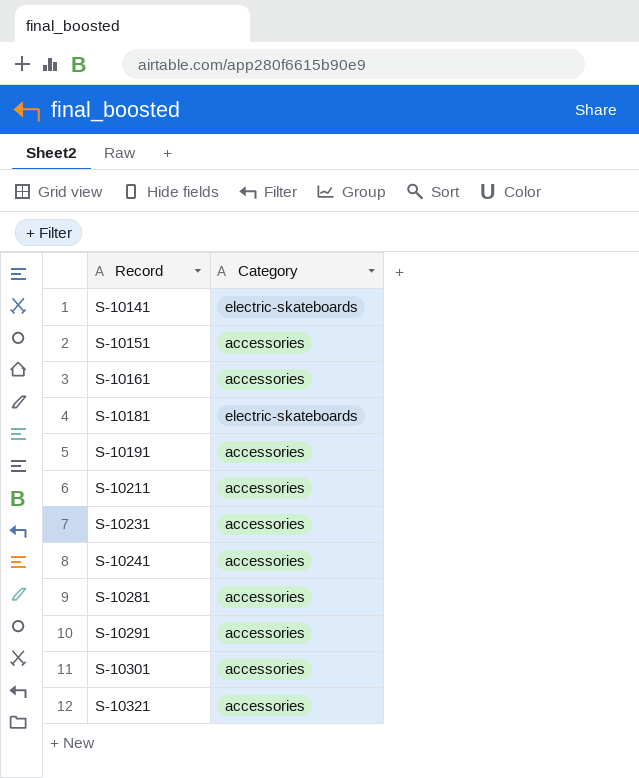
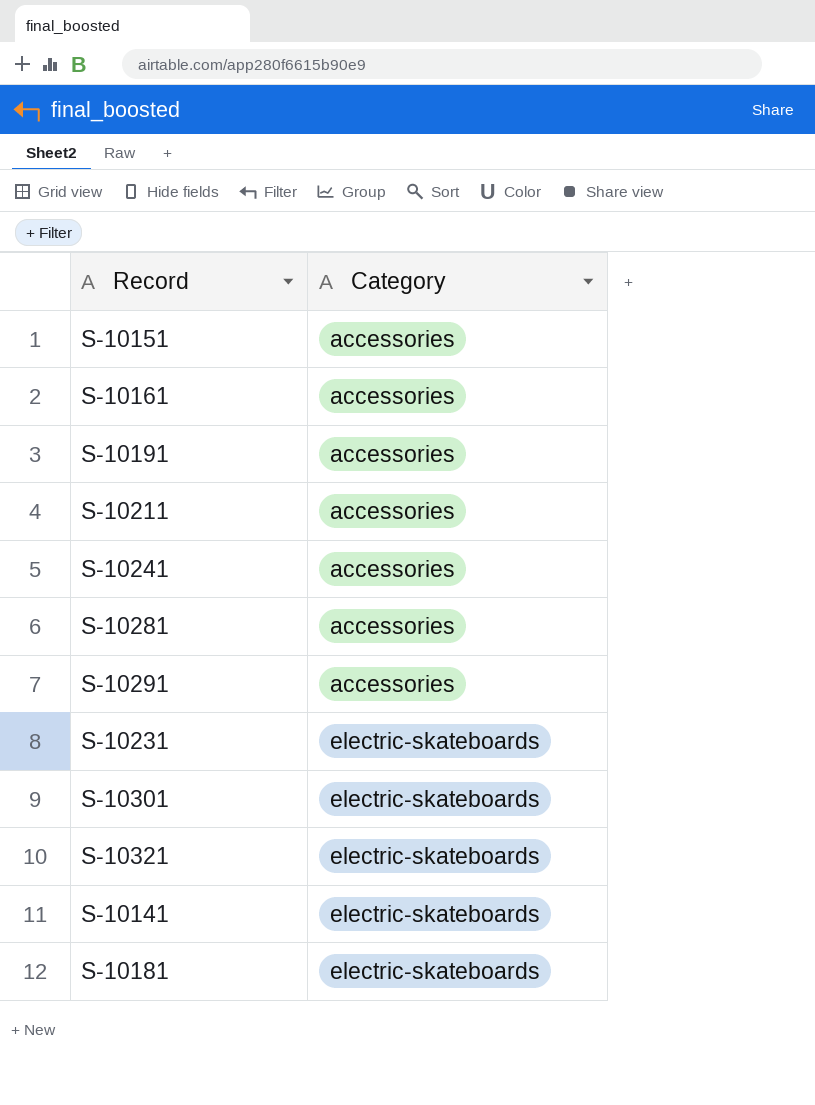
row order: Record ascending -> Category ascending
S-10231 | Category: accessories -> electric-skateboards
S-10301 | Category: accessories -> electric-skateboards
S-10321 | Category: accessories -> electric-skateboards

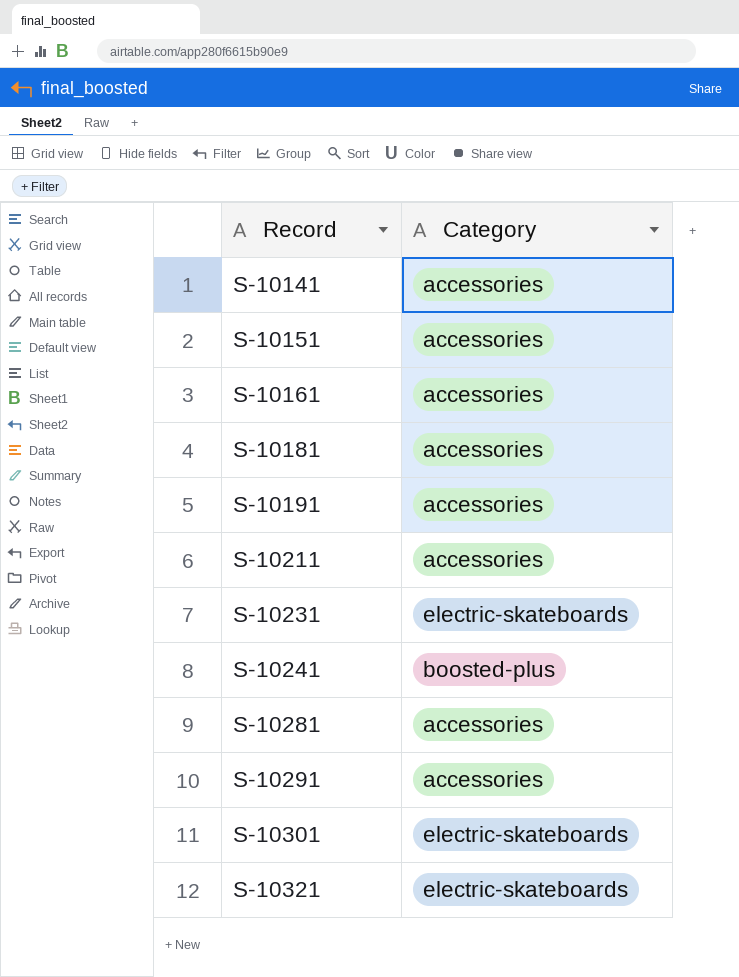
row order: Category ascending -> Record ascending
S-10141 | Category: electric-skateboards -> accessories
S-10181 | Category: electric-skateboards -> accessories
S-10241 | Category: accessories -> boosted-plus

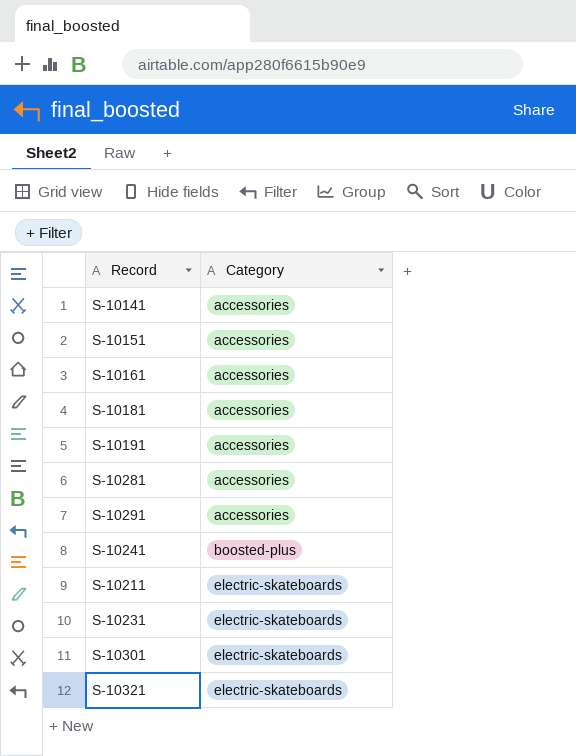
row order: Record ascending -> Category ascending
S-10211 | Category: accessories -> electric-skateboards

